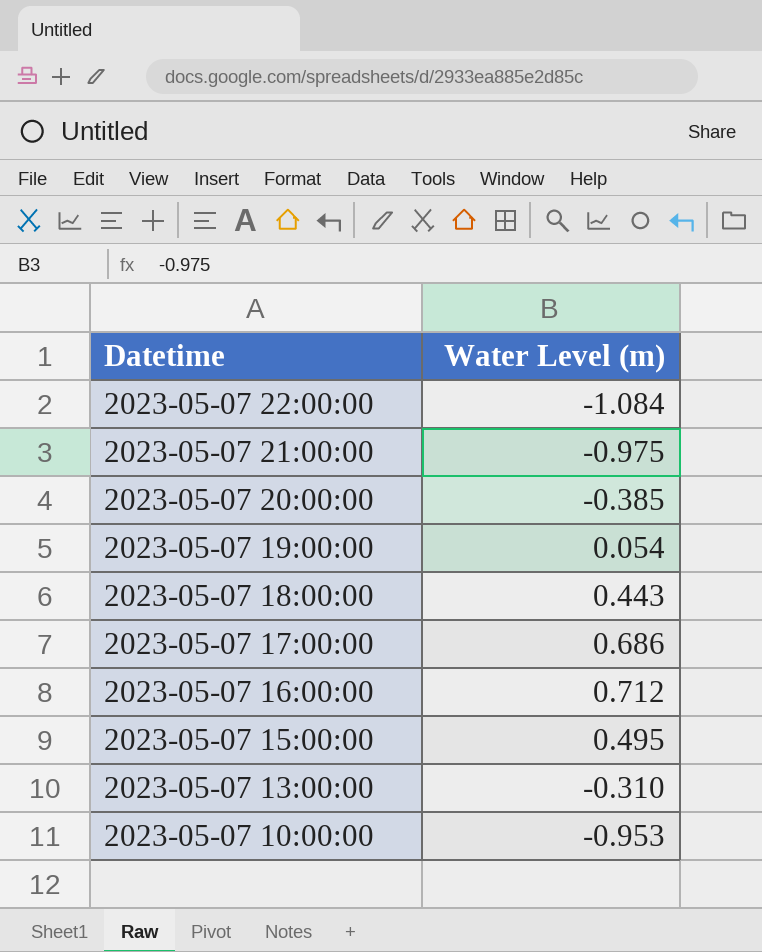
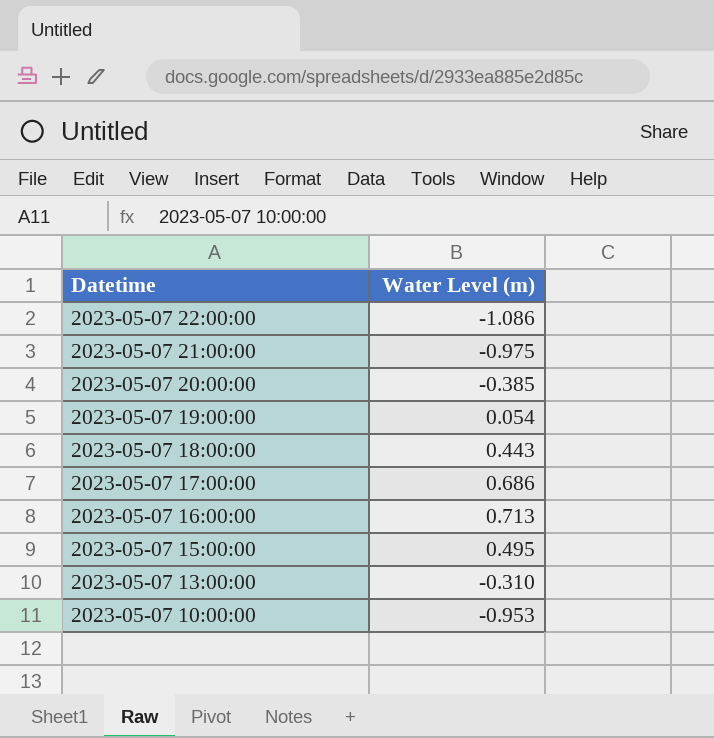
2023-05-07 22:00:00 | Water Level (m): -1.084 -> -1.086
2023-05-07 16:00:00 | Water Level (m): 0.712 -> 0.713

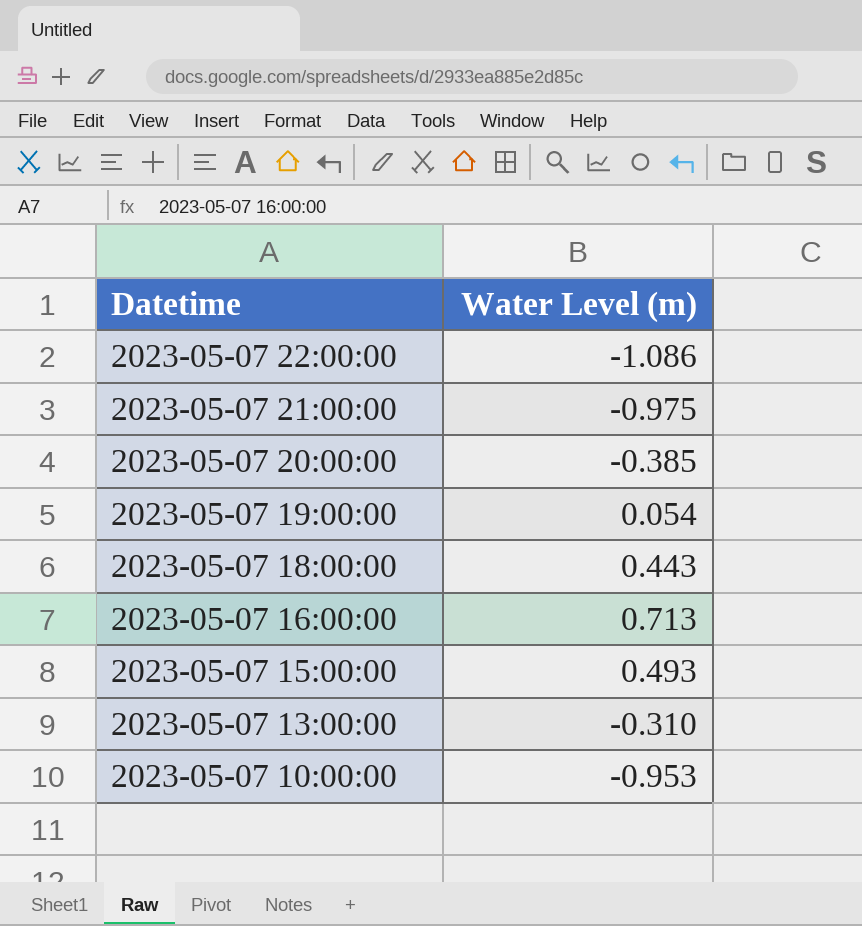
row 2023-05-07 17:00:00: 0.686 -> none
2023-05-07 15:00:00 | Water Level (m): 0.495 -> 0.493

